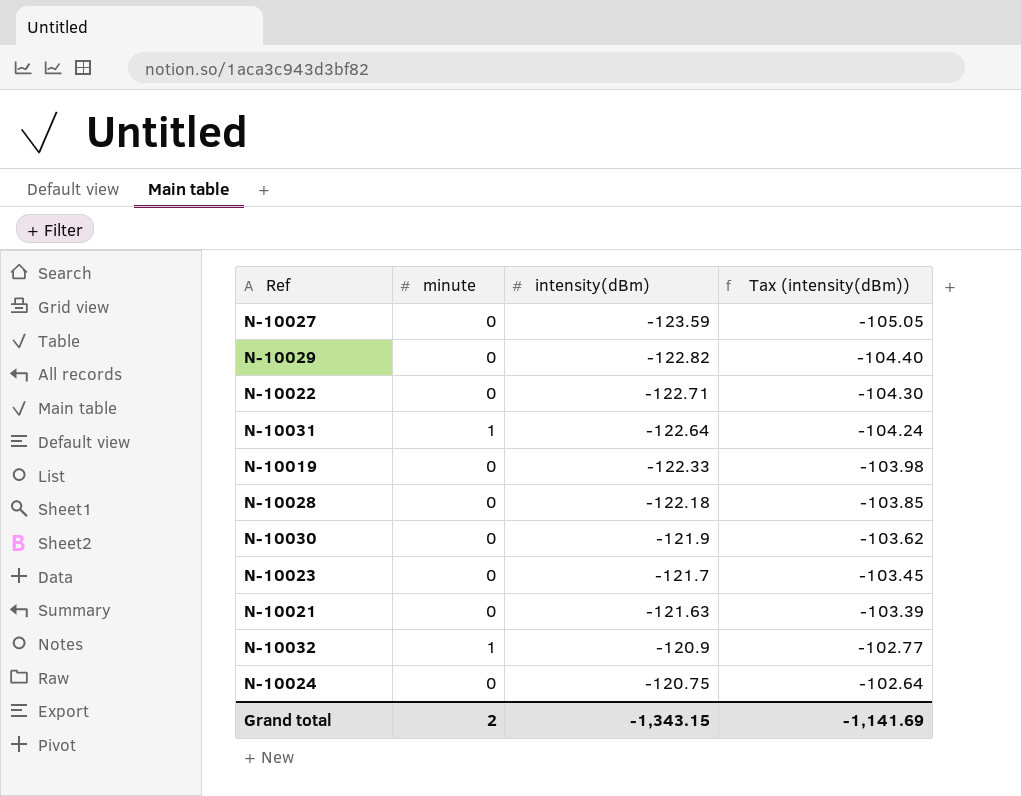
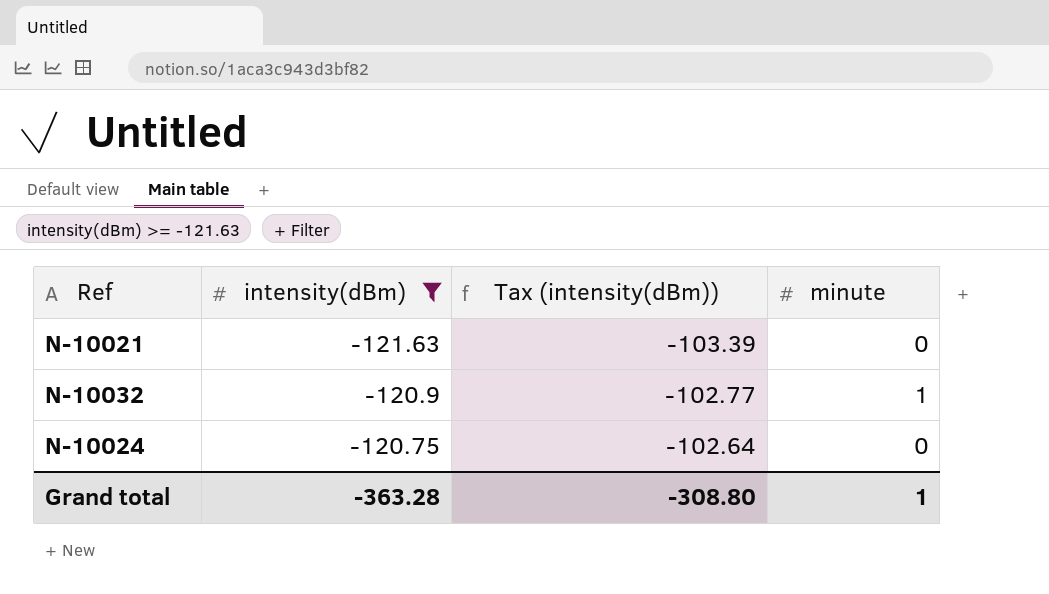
filter: none -> intensity(dBm) >= -121.63
column minute | position: 2 -> 4
Grand total | intensity(dBm): -1,343.15 -> -363.28
Grand total | Tax (intensity(dBm)): -1,141.69 -> -308.80
Grand total | minute: 2 -> 1

